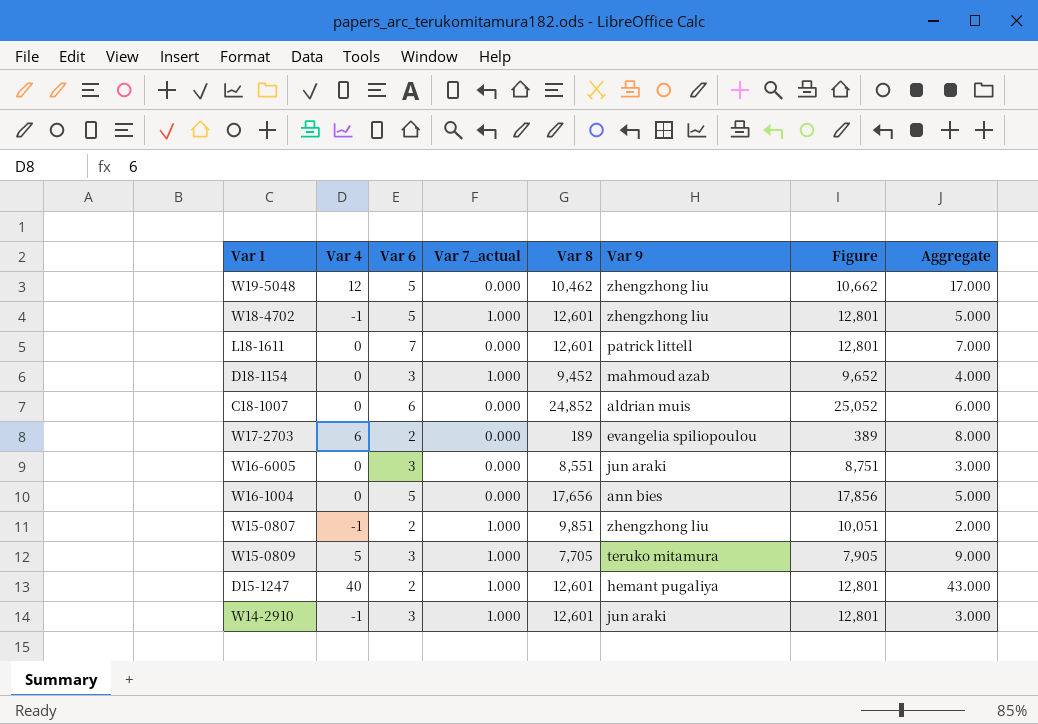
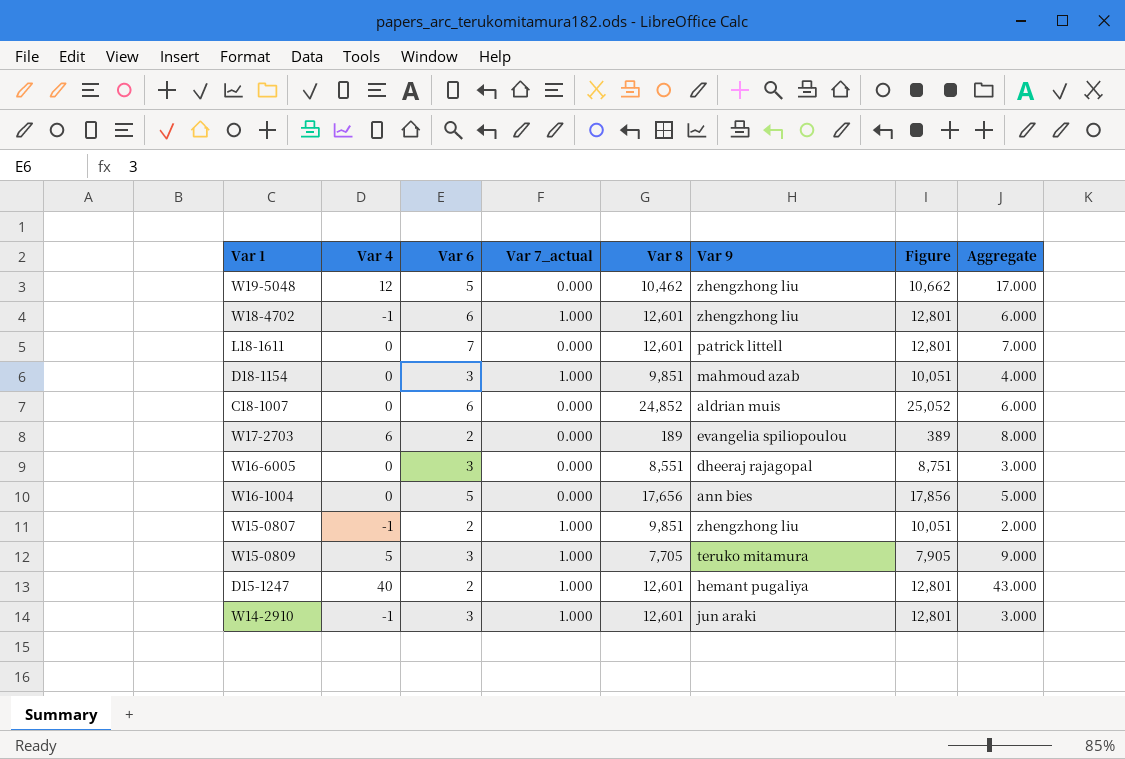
W18-4702 | Var 6: 5 -> 6
W18-4702 | Aggregate: 5.000 -> 6.000
D18-1154 | Var 8: 9,452 -> 9,851
D18-1154 | Figure: 9,652 -> 10,051
W16-6005 | Var 9: jun araki -> dheeraj rajagopal

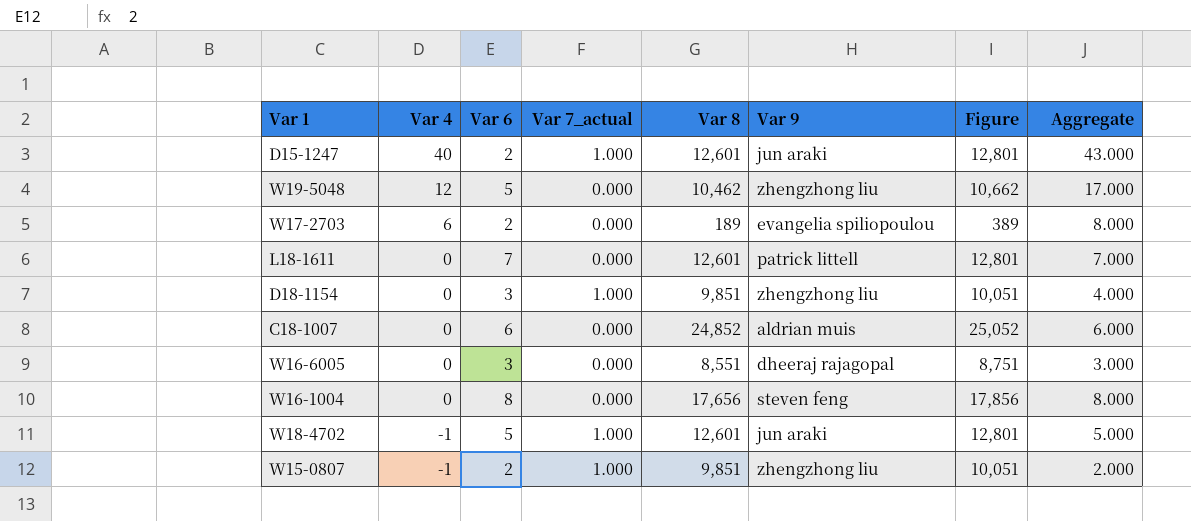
row order: none -> Var 4 descending
row W15-0809: 5 | 3 | 1.000 | 7,705 | teruko mitamura | 7,905 | 9.000 -> none
row W14-2910: -1 | 3 | 1.000 | 12,601 | jun araki | 12,801 | 3.000 -> none
D15-1247 | Var 9: hemant pugaliya -> jun araki
D18-1154 | Var 9: mahmoud azab -> zhengzhong liu
W16-1004 | Var 6: 5 -> 8
W16-1004 | Var 9: ann bies -> steven feng
W16-1004 | Aggregate: 5.000 -> 8.000
W18-4702 | Var 6: 6 -> 5
W18-4702 | Var 9: zhengzhong liu -> jun araki
W18-4702 | Aggregate: 6.000 -> 5.000

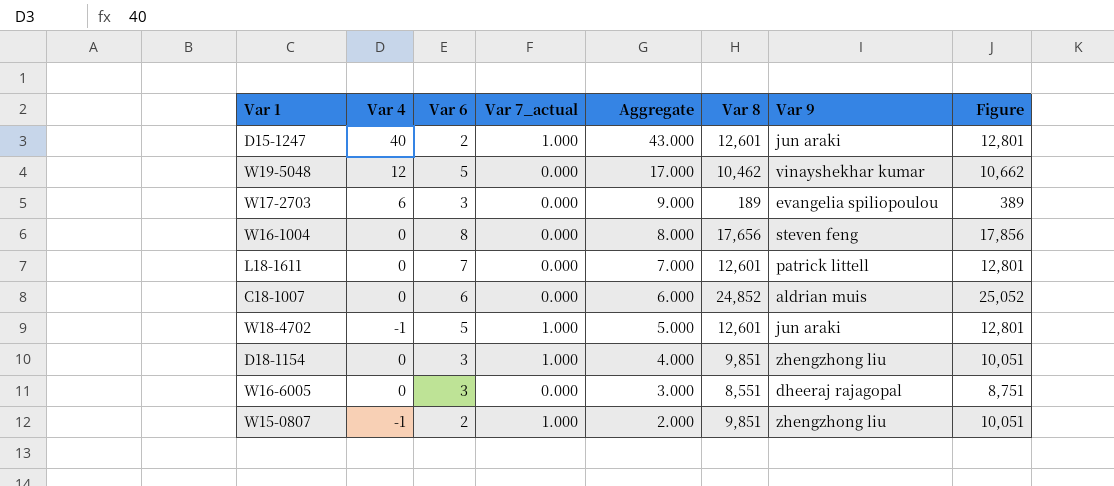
row order: Var 4 descending -> Aggregate descending
column Aggregate | position: 8 -> 5
W19-5048 | Var 9: zhengzhong liu -> vinayshekhar kumar
W17-2703 | Var 6: 2 -> 3
W17-2703 | Aggregate: 8.000 -> 9.000

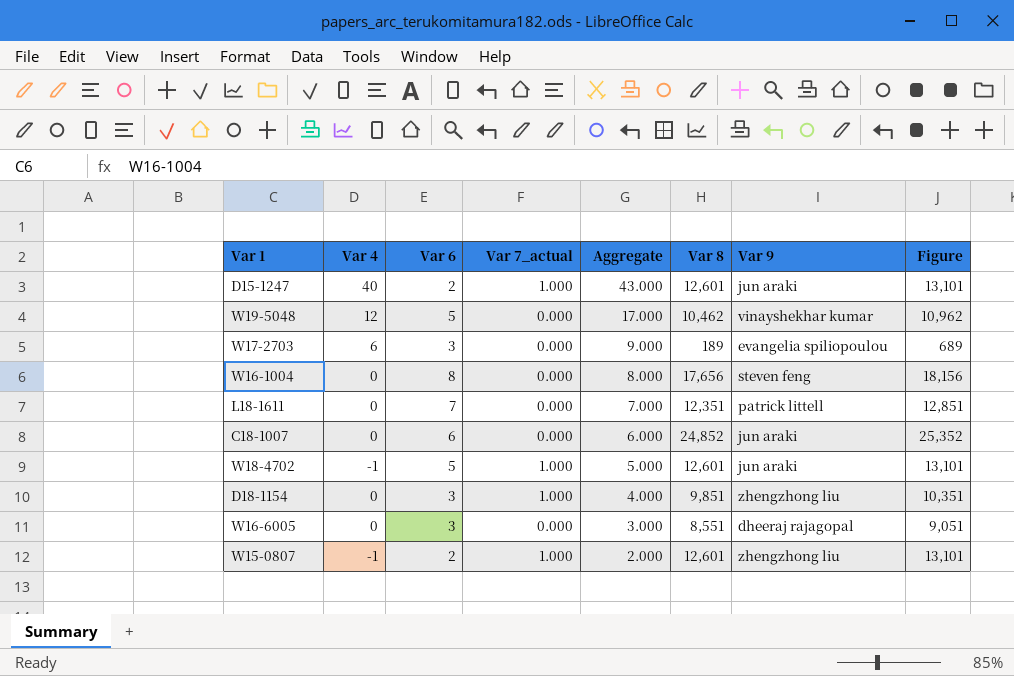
column Figure | formula: [Var 8] + 200 -> [Var 8] + 500
L18-1611 | Var 8: 12,601 -> 12,351
C18-1007 | Var 9: aldrian muis -> jun araki
W15-0807 | Var 8: 9,851 -> 12,601

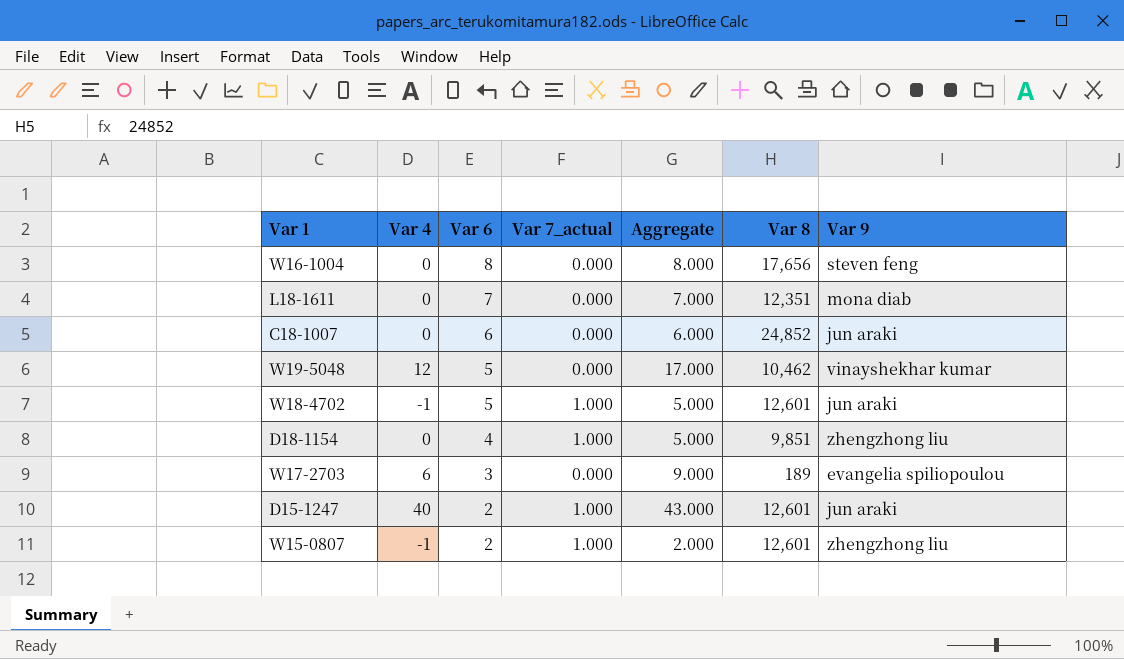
row order: Aggregate descending -> Var 6 descending
column Figure | formula: [Var 8] + 500 -> none
row W16-6005: 0 | 3 | 0.000 | 3.000 | 8,551 | dheeraj rajagopal | 9,051 -> none
L18-1611 | Var 9: patrick littell -> mona diab
D18-1154 | Var 6: 3 -> 4
D18-1154 | Aggregate: 4.000 -> 5.000

